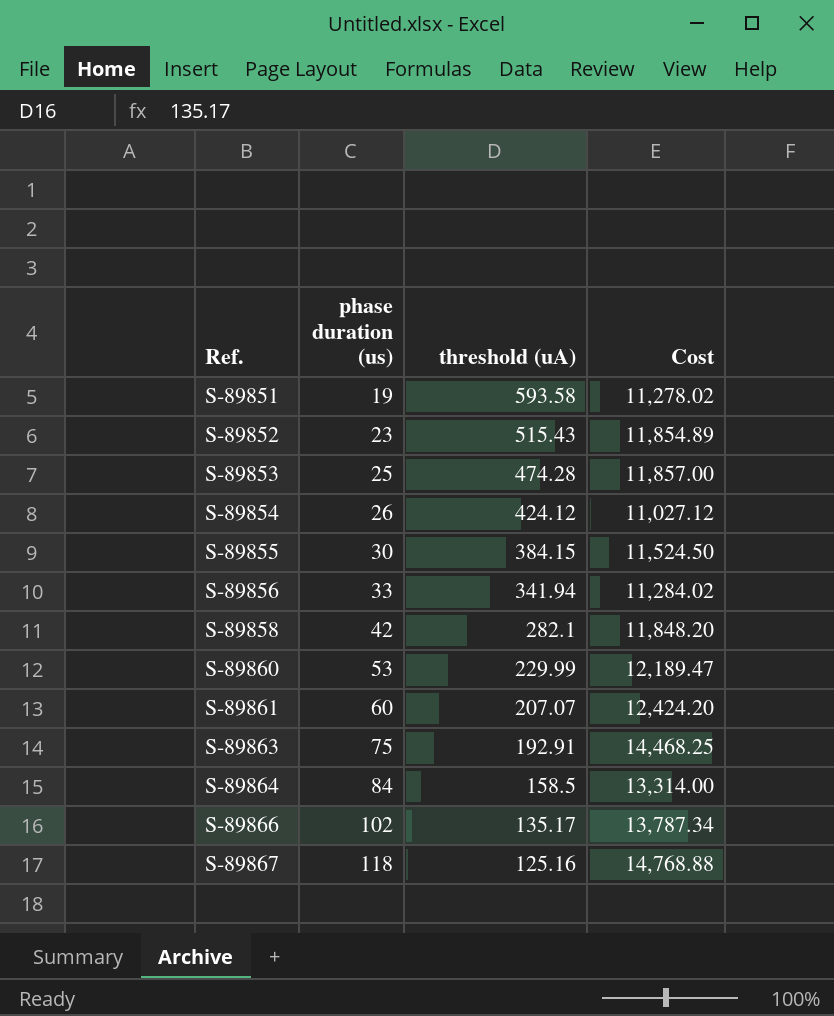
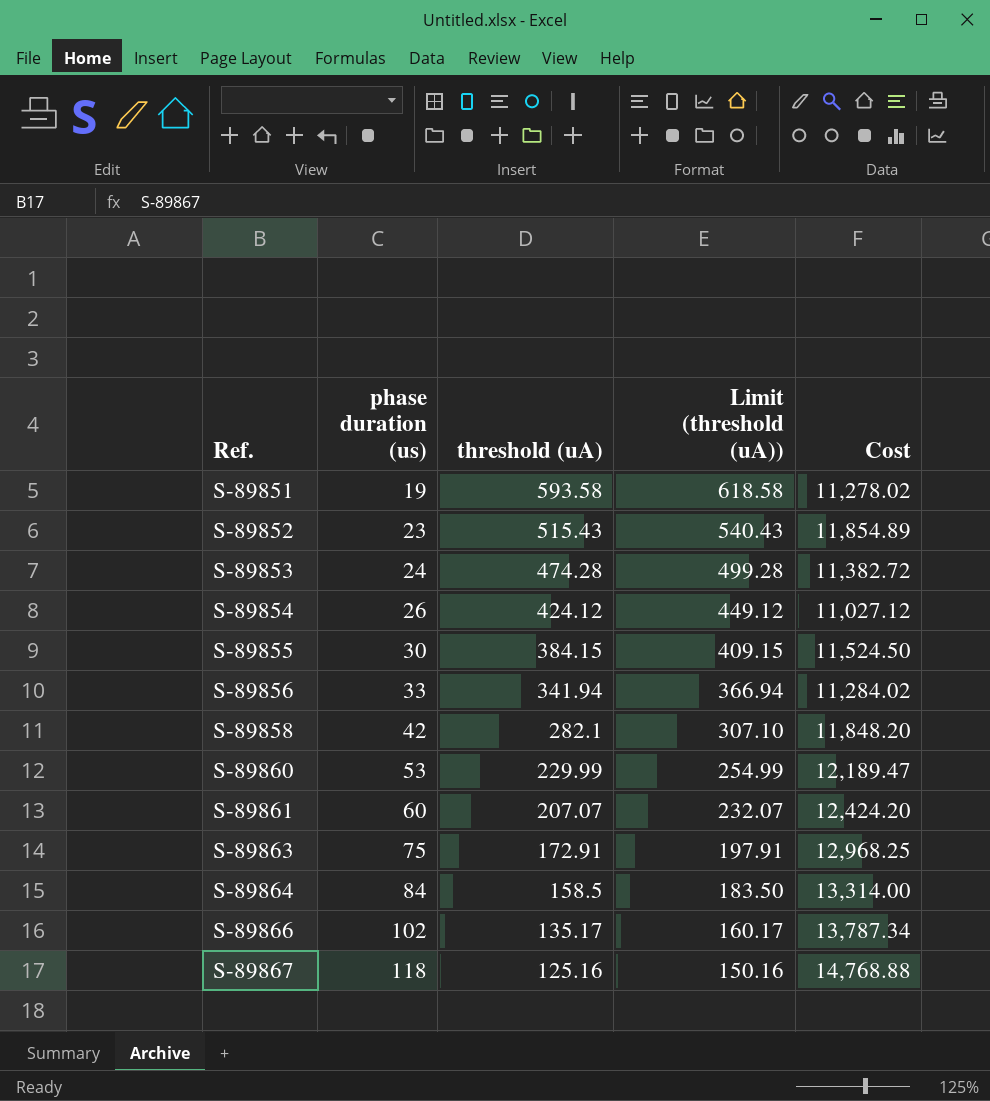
column Limit (threshold (uA)) | formula: none -> [threshold (uA)] + 25
S-89853 | phase duration (us): 25 -> 24
S-89853 | Cost: 11,857.00 -> 11,382.72
S-89863 | threshold (uA): 192.91 -> 172.91
S-89863 | Cost: 14,468.25 -> 12,968.25

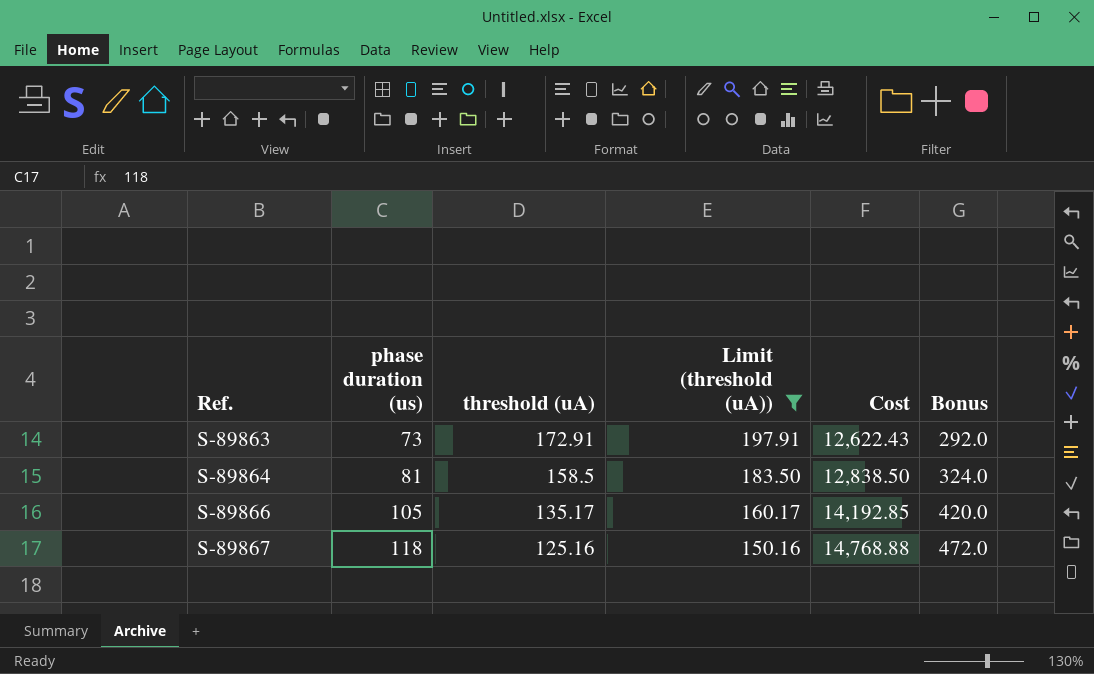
filter: none -> Limit (threshold (uA)) <= 197.91
column Bonus | formula: none -> [phase duration (us)] * 4
S-89863 | phase duration (us): 75 -> 73
S-89863 | Cost: 12,968.25 -> 12,622.43
S-89864 | phase duration (us): 84 -> 81
S-89864 | Cost: 13,314.00 -> 12,838.50
S-89866 | phase duration (us): 102 -> 105
S-89866 | Cost: 13,787.34 -> 14,192.85

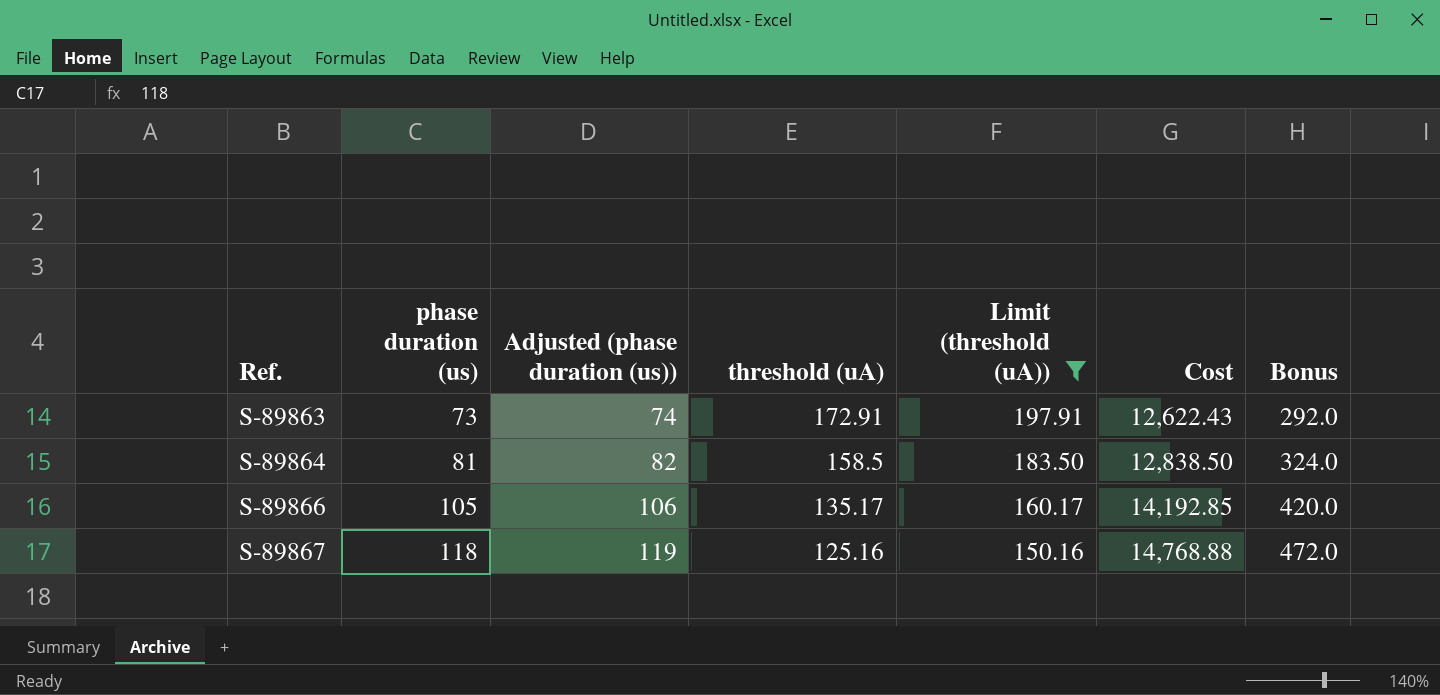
column Adjusted (phase duration (us)) | formula: none -> [phase duration (us)] + 1

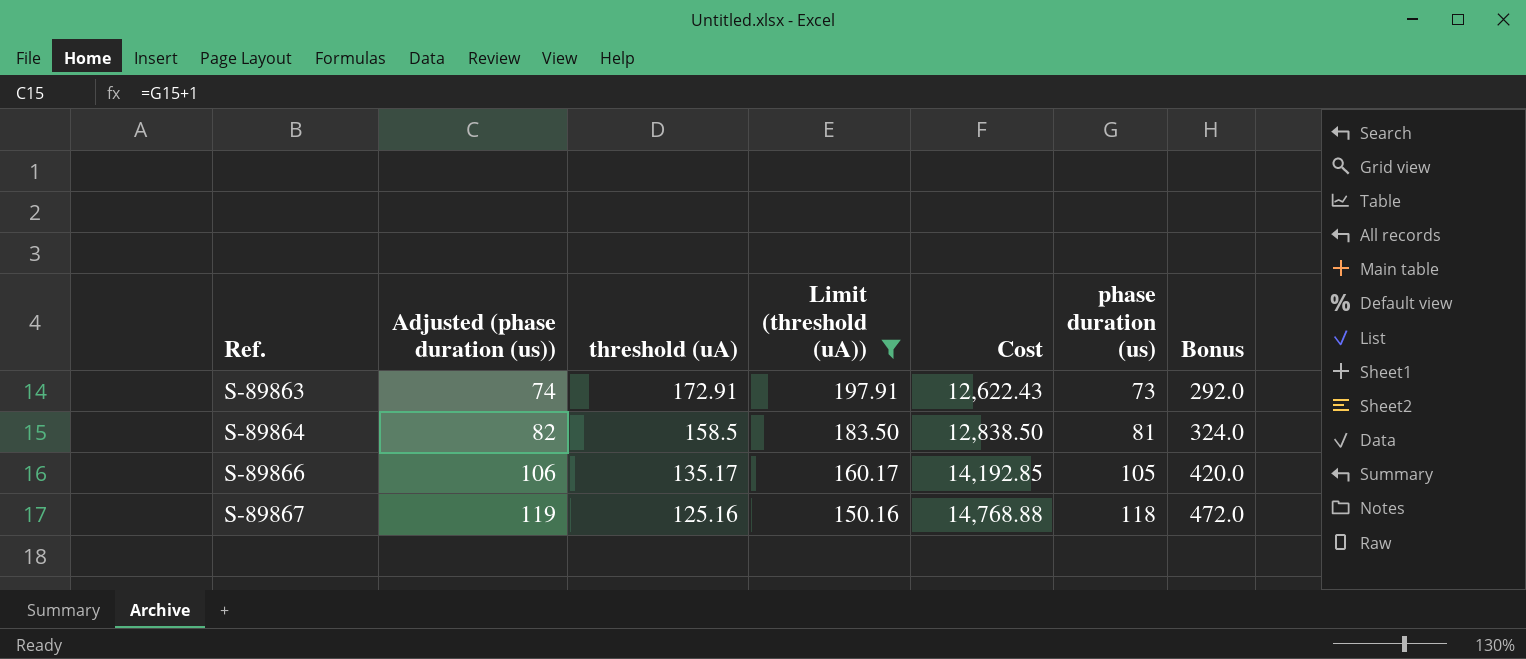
column phase duration (us) | position: 2 -> 6

